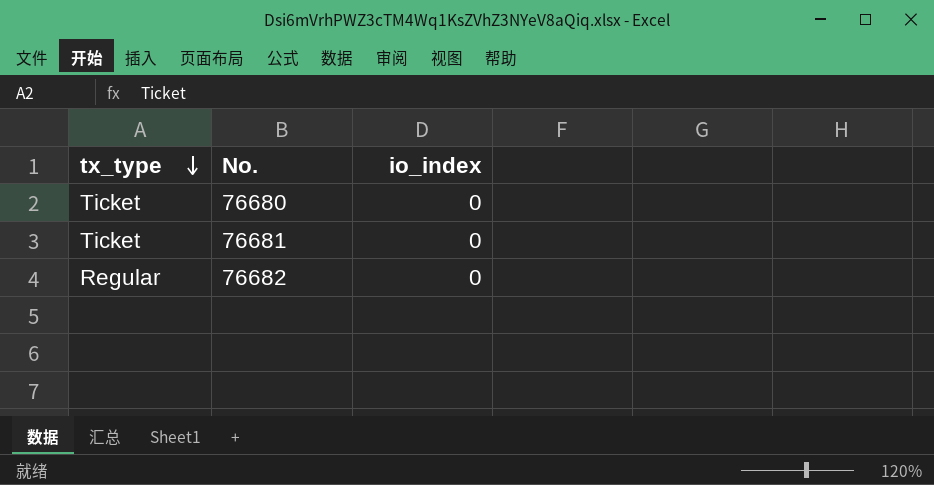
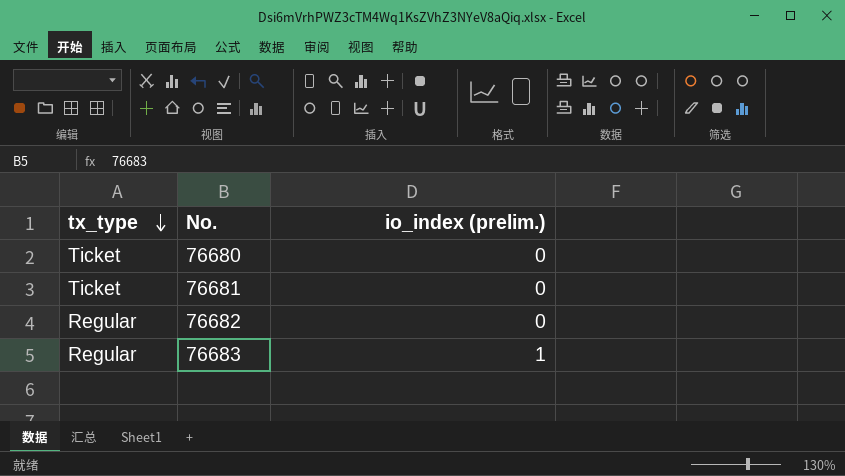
column name: io_index -> io_index (prelim.)
row 76683: none -> Regular | 1

